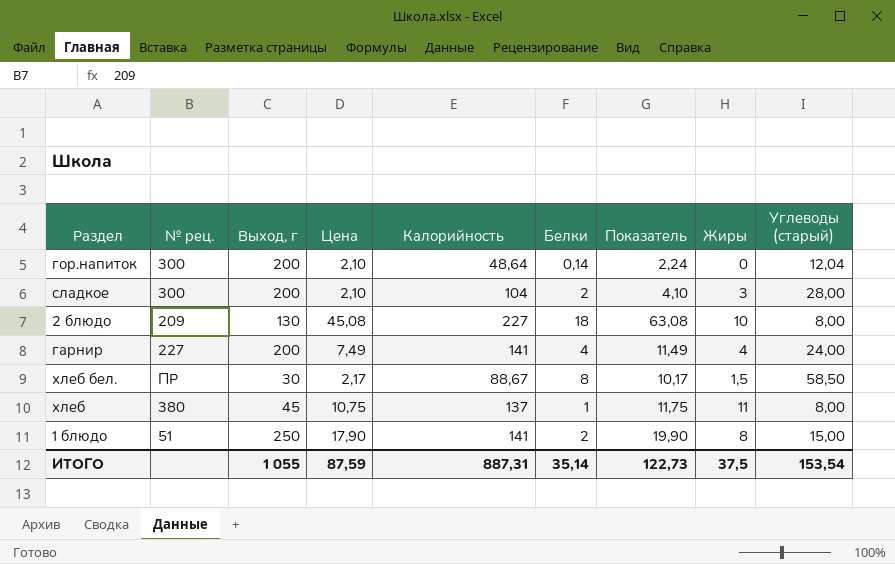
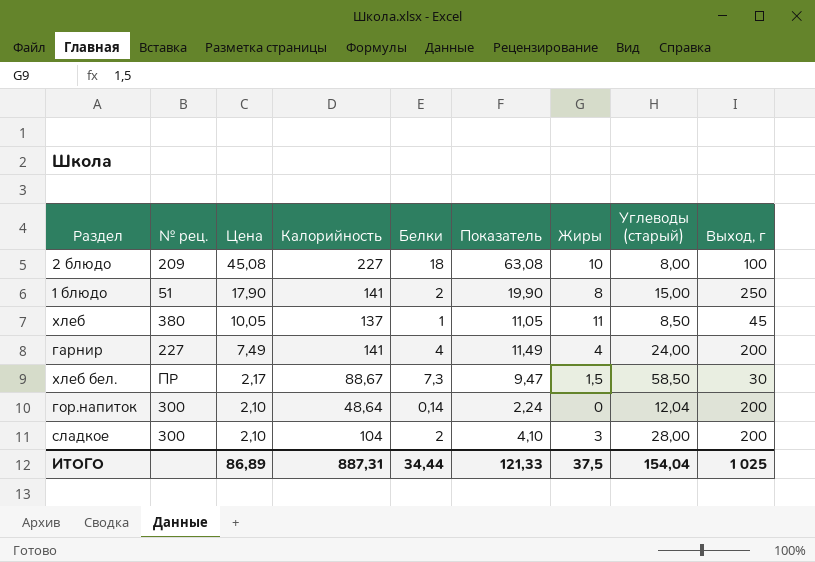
row order: none -> Цена descending
column Выход, г | position: 3 -> 9
2 блюдо | Выход, г: 130 -> 100
хлеб | Цена: 10,75 -> 10,05
хлеб | Показатель: 11,75 -> 11,05
хлеб | Углеводы (старый): 8,00 -> 8,50
хлеб бел. | Белки: 8 -> 7,3
хлеб бел. | Показатель: 10,17 -> 9,47
ИТОГО | Цена: 87,59 -> 86,89
ИТОГО | Белки: 35,14 -> 34,44
ИТОГО | Показатель: 122,73 -> 121,33
ИТОГО | Углеводы (старый): 153,54 -> 154,04
ИТОГО | Выход, г: 1 055 -> 1 025

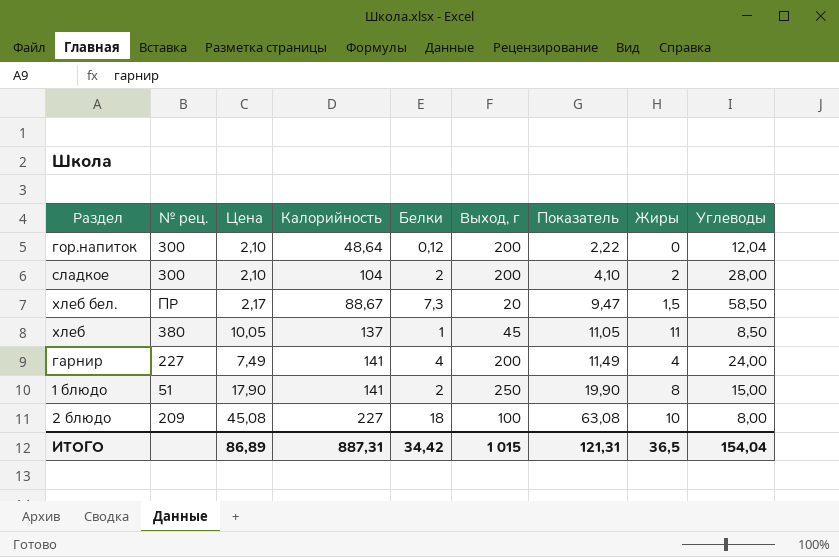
row order: Цена descending -> Показатель ascending
column Выход, г | position: 9 -> 6
column name: Углеводы (старый) -> Углеводы
гор.напиток | Белки: 0,14 -> 0,12
гор.напиток | Показатель: 2,24 -> 2,22
сладкое | Жиры: 3 -> 2
хлеб бел. | Выход, г: 30 -> 20
ИТОГО | Белки: 34,44 -> 34,42
ИТОГО | Выход, г: 1 025 -> 1 015
ИТОГО | Показатель: 121,33 -> 121,31
ИТОГО | Жиры: 37,5 -> 36,5

